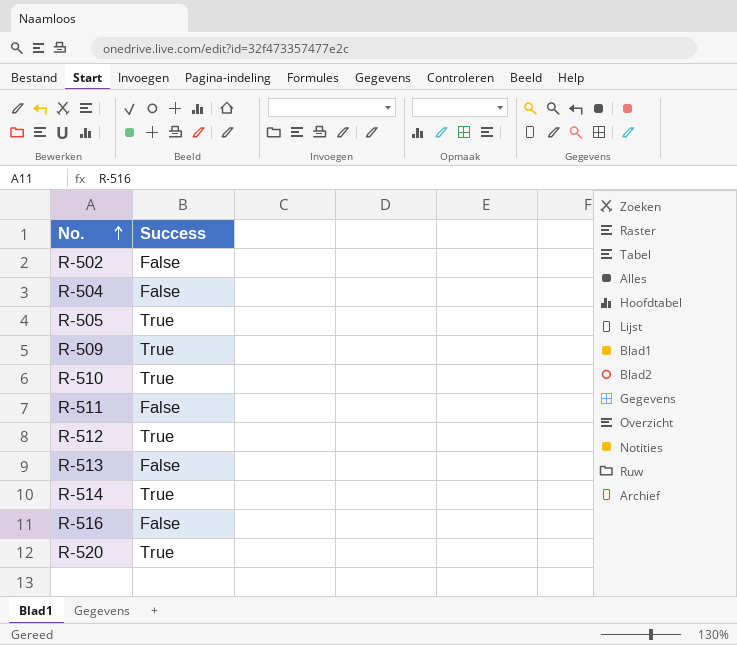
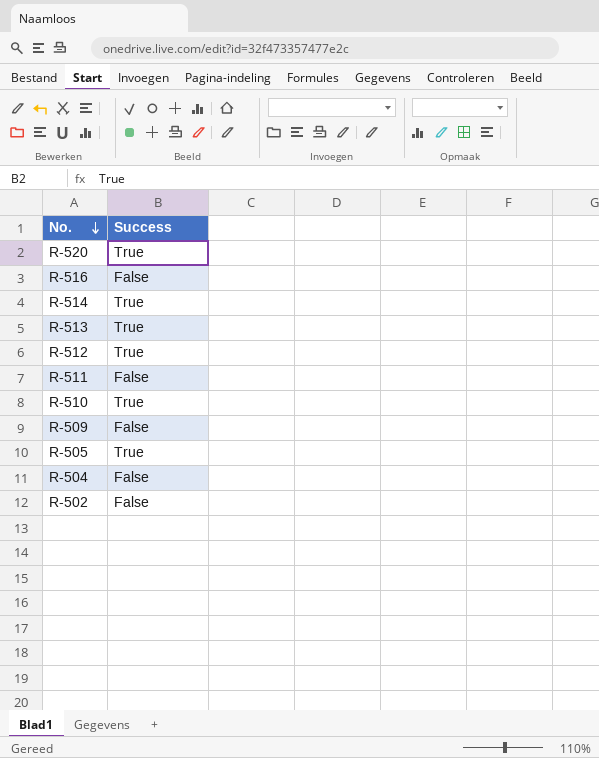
row order: No. ascending -> No. descending
R-513 | Success: False -> True
R-509 | Success: True -> False

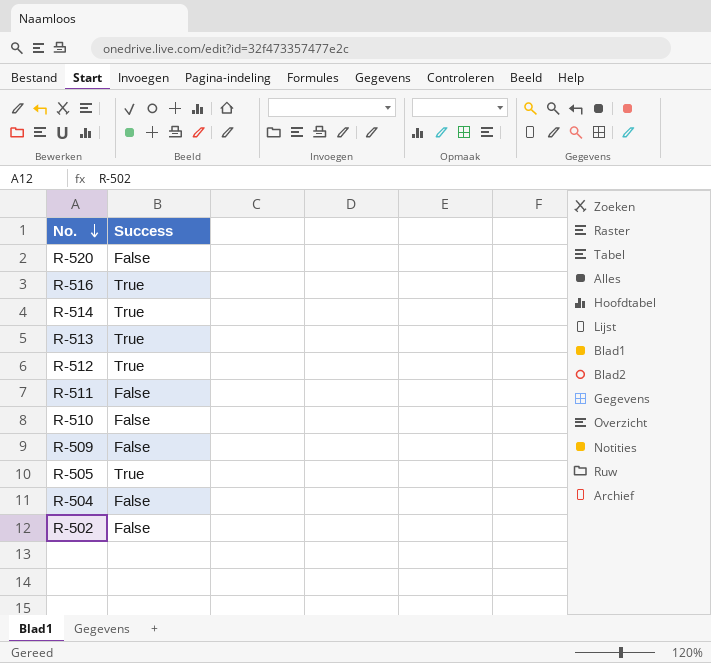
R-520 | Success: True -> False
R-516 | Success: False -> True
R-510 | Success: True -> False

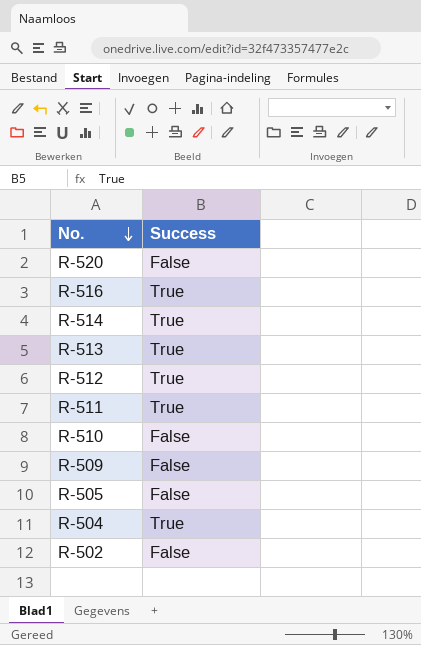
R-511 | Success: False -> True
R-505 | Success: True -> False
R-504 | Success: False -> True

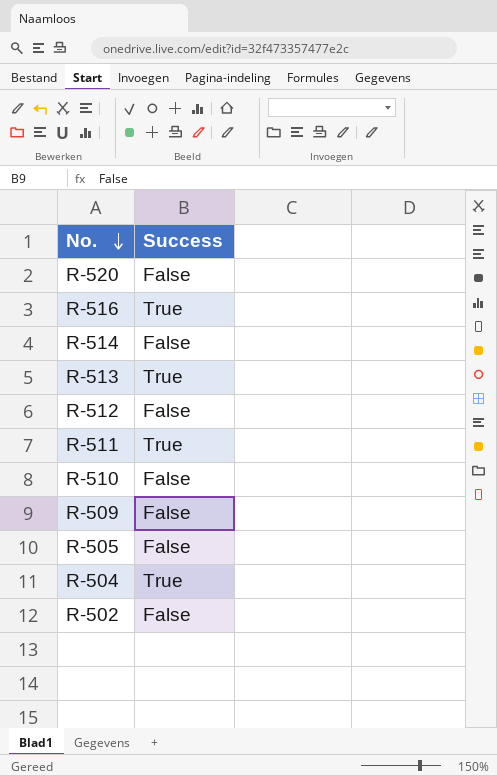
R-514 | Success: True -> False
R-512 | Success: True -> False

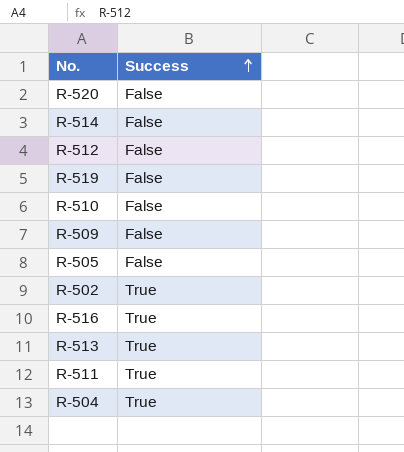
row order: No. descending -> Success ascending
row R-519: none -> False
R-502 | Success: False -> True

